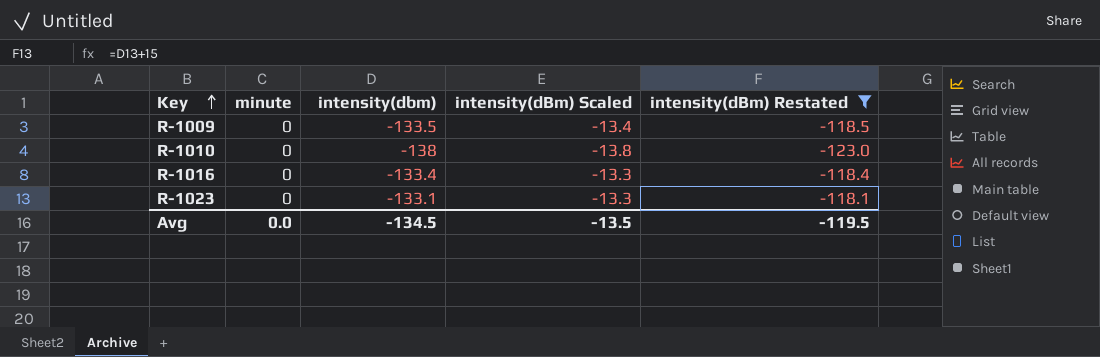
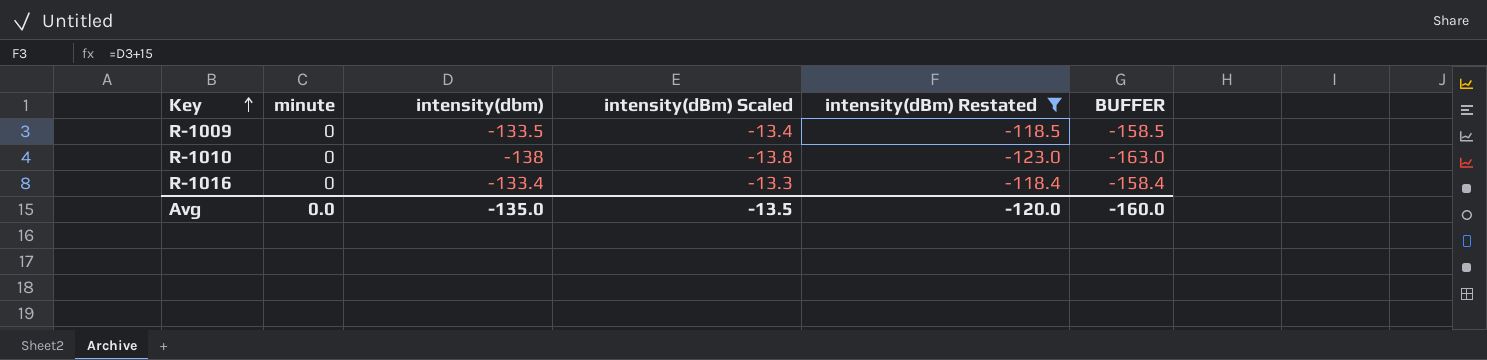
column BUFFER | formula: none -> [intensity(dbm)] - 25
row R-1023: 0 | -133.1 | -13.3 | -118.1 -> none
Avg | intensity(dbm): -134.5 -> -135.0
Avg | intensity(dBm) Restated: -119.5 -> -120.0

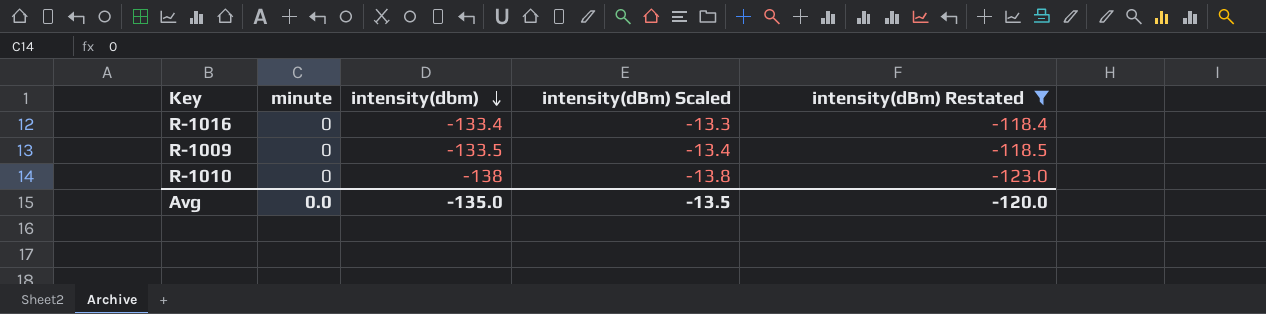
row order: Key ascending -> intensity(dbm) descending
column BUFFER | formula: [intensity(dbm)] - 25 -> none

